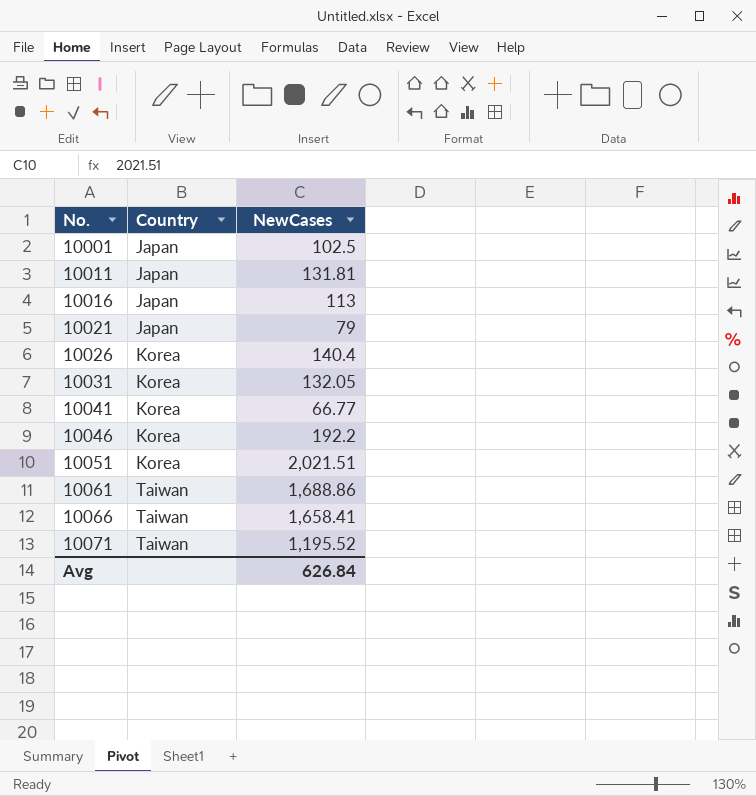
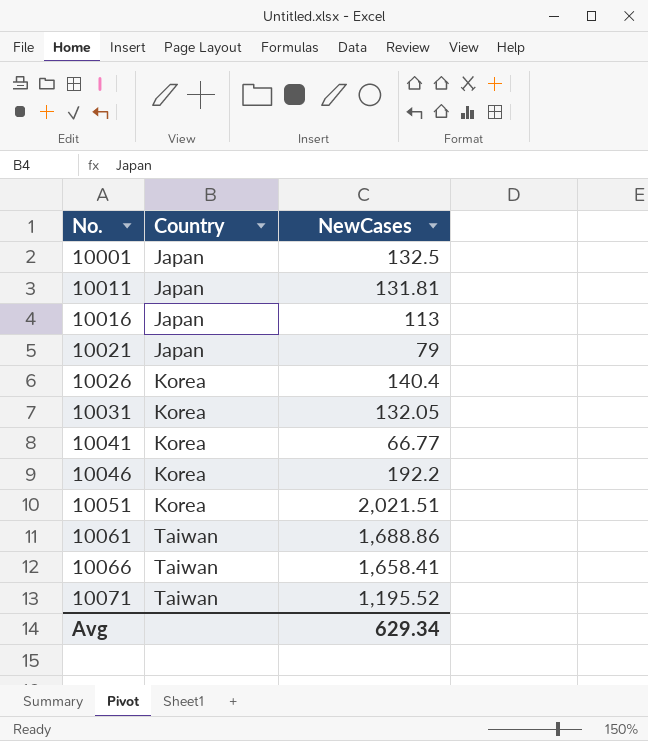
10001 | NewCases: 102.5 -> 132.5
Avg | NewCases: 626.84 -> 629.34

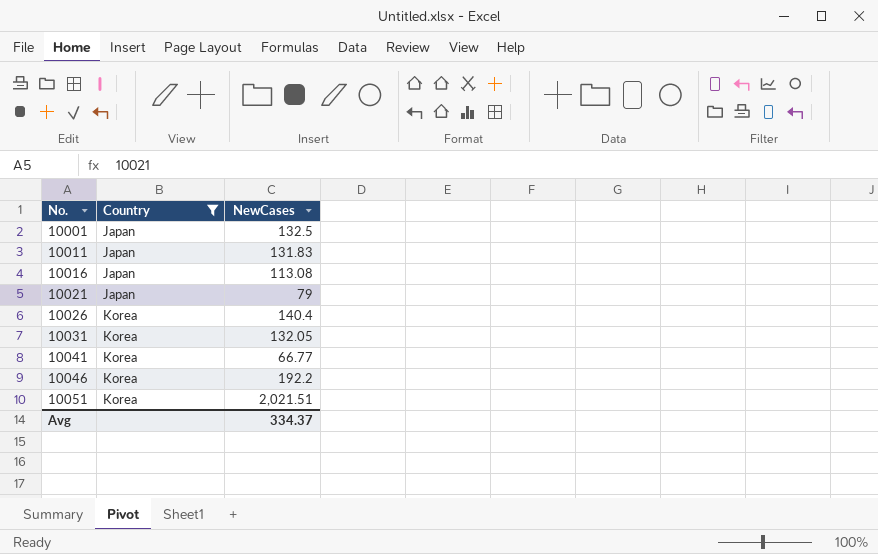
filter: none -> Country != Taiwan
10011 | NewCases: 131.81 -> 131.83
10016 | NewCases: 113 -> 113.08
Avg | NewCases: 629.34 -> 334.37

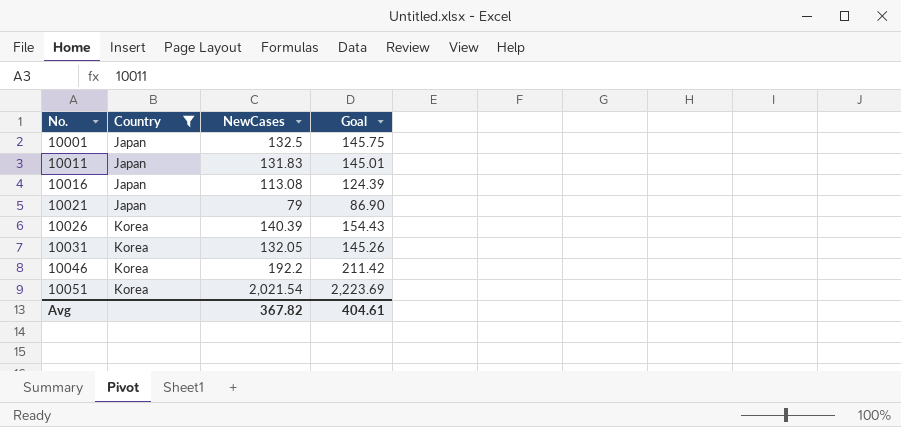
column Goal | formula: none -> [NewCases] * 1.1
row 10041: Korea | 66.77 -> none
10026 | NewCases: 140.4 -> 140.39
10051 | NewCases: 2,021.51 -> 2,021.54
Avg | NewCases: 334.37 -> 367.82

